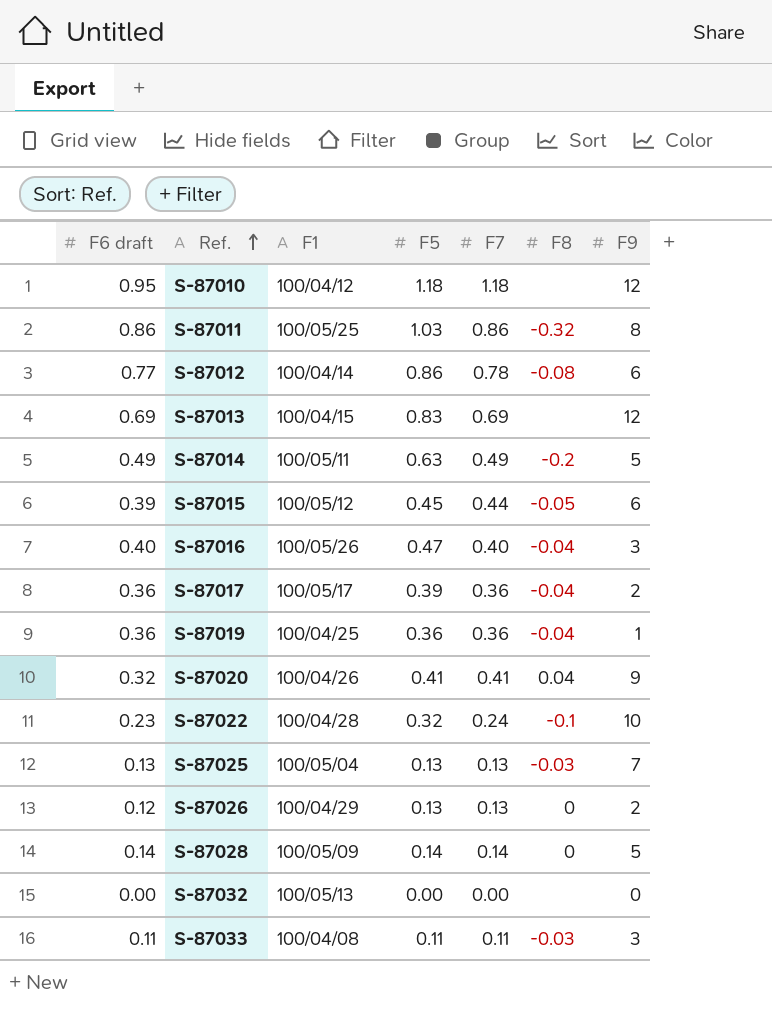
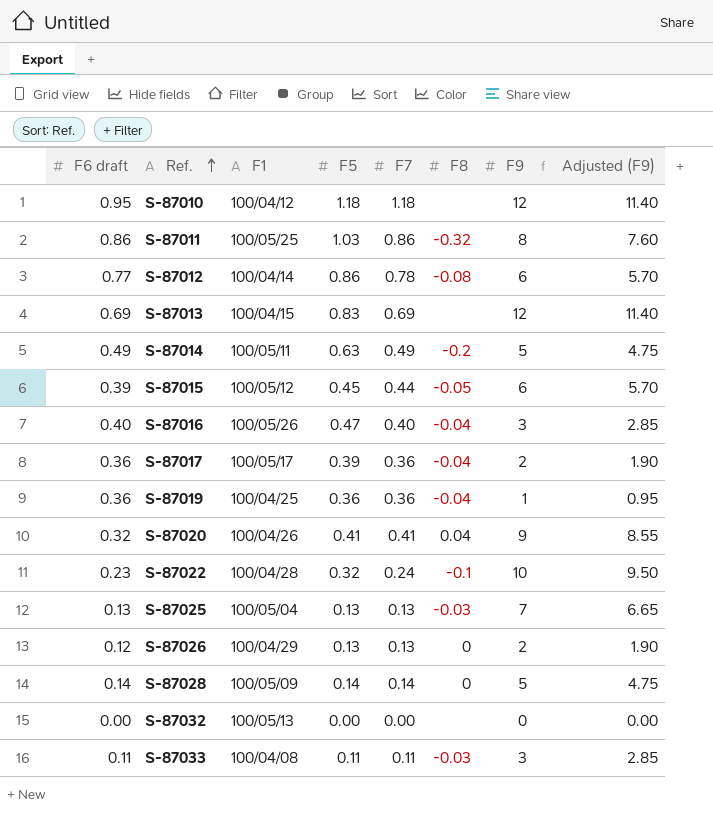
column Adjusted (F9) | formula: none -> [F9] * 0.95

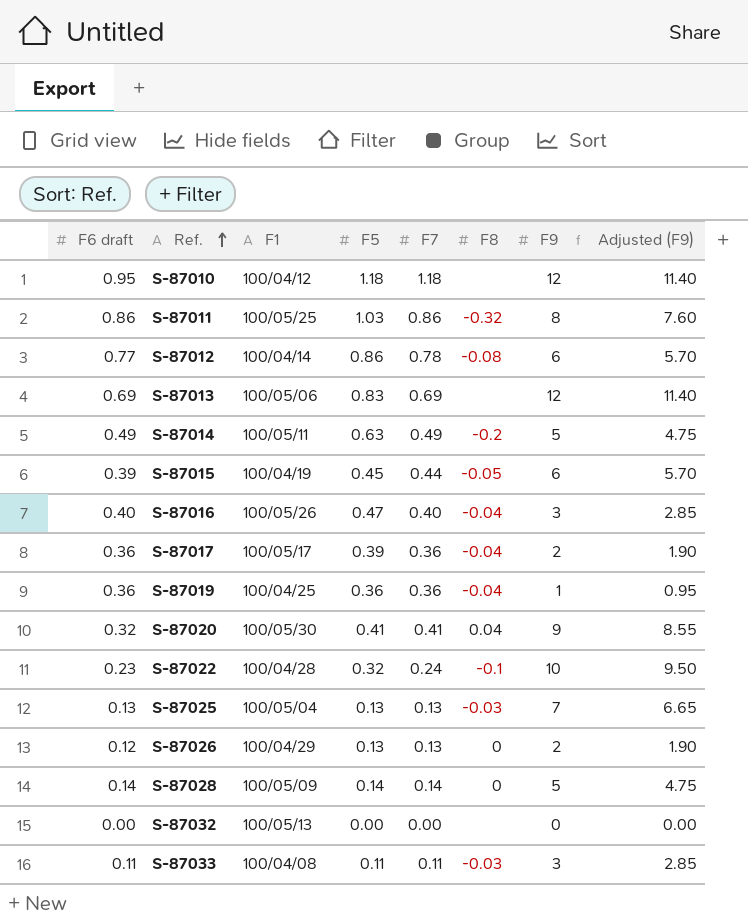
S-87013 | F1: 100/04/15 -> 100/05/06
S-87015 | F1: 100/05/12 -> 100/04/19
S-87020 | F1: 100/04/26 -> 100/05/30

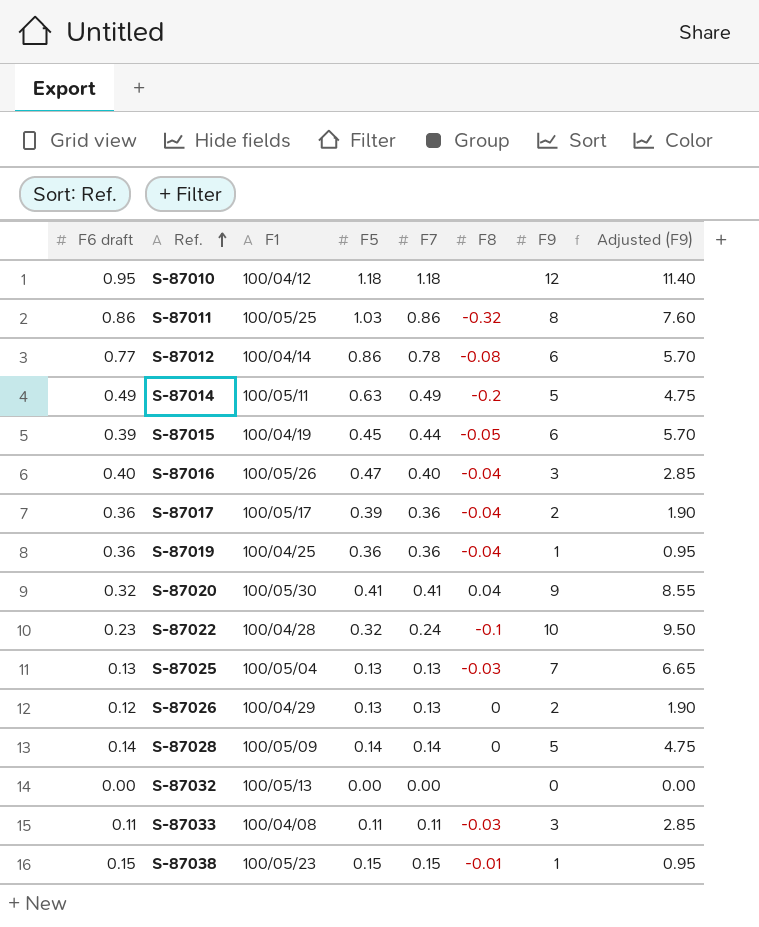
row S-87013: 0.69 | 100/05/06 | 0.83 | 0.69 | none | 12 | 11.40 -> none
row S-87038: none -> 0.15 | 100/05/23 | 0.15 | 0.15 | -0.01 | 1 | 0.95

